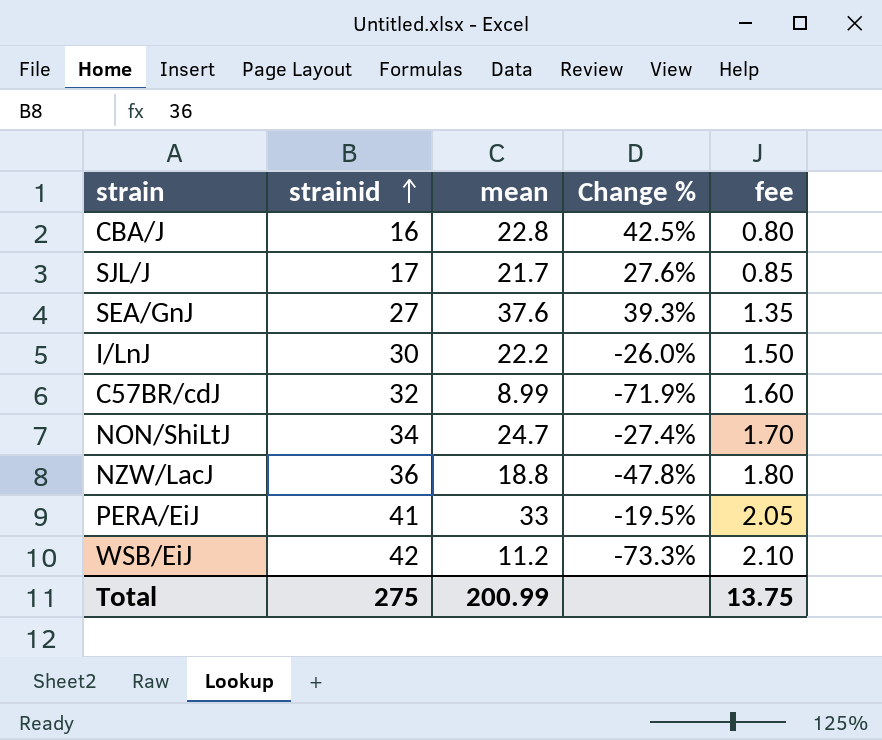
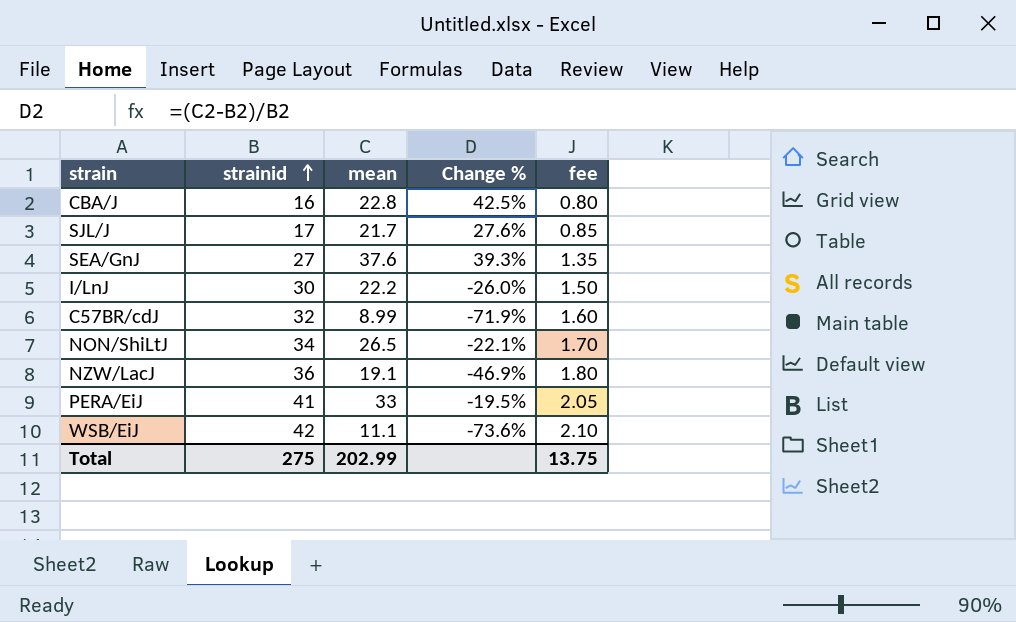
NON/ShiLtJ | mean: 24.7 -> 26.5
NON/ShiLtJ | Change %: -27.4% -> -22.1%
NZW/LacJ | mean: 18.8 -> 19.1
NZW/LacJ | Change %: -47.8% -> -46.9%
WSB/EiJ | mean: 11.2 -> 11.1
WSB/EiJ | Change %: -73.3% -> -73.6%
Total | mean: 200.99 -> 202.99

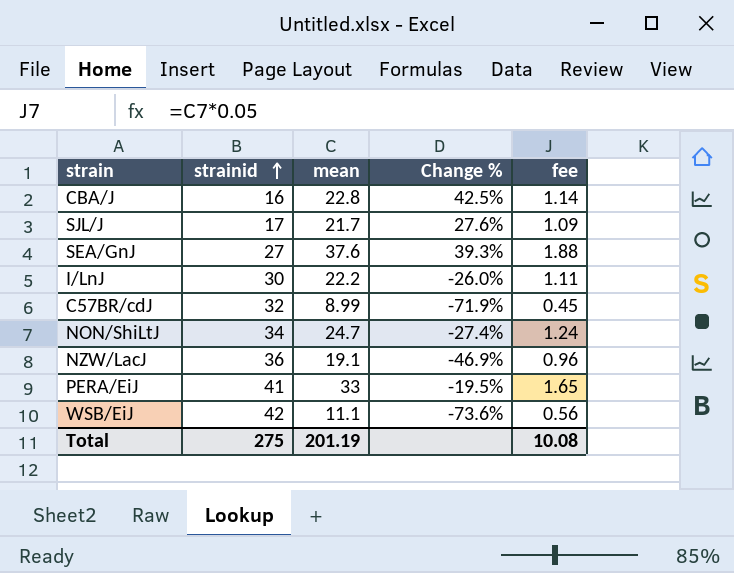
column fee | formula: [strainid] * 0.05 -> [mean] * 0.05
NON/ShiLtJ | mean: 26.5 -> 24.7
NON/ShiLtJ | Change %: -22.1% -> -27.4%
Total | mean: 202.99 -> 201.19
Total | fee: 13.75 -> 10.08

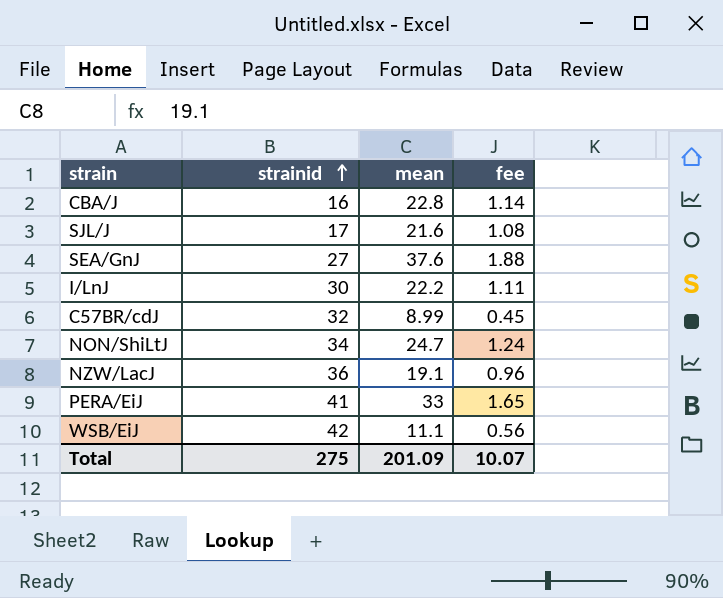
column Change % | formula: ([mean] - [strainid]) / [strainid] -> none
SJL/J | mean: 21.7 -> 21.6
SJL/J | fee: 1.09 -> 1.08
Total | mean: 201.19 -> 201.09
Total | fee: 10.08 -> 10.07

